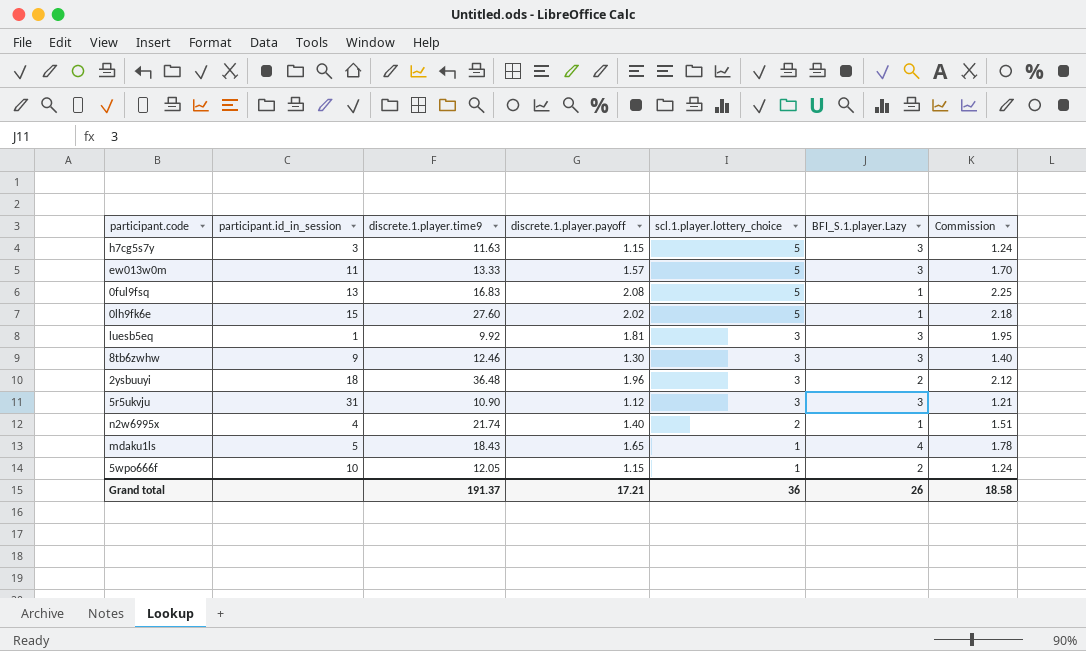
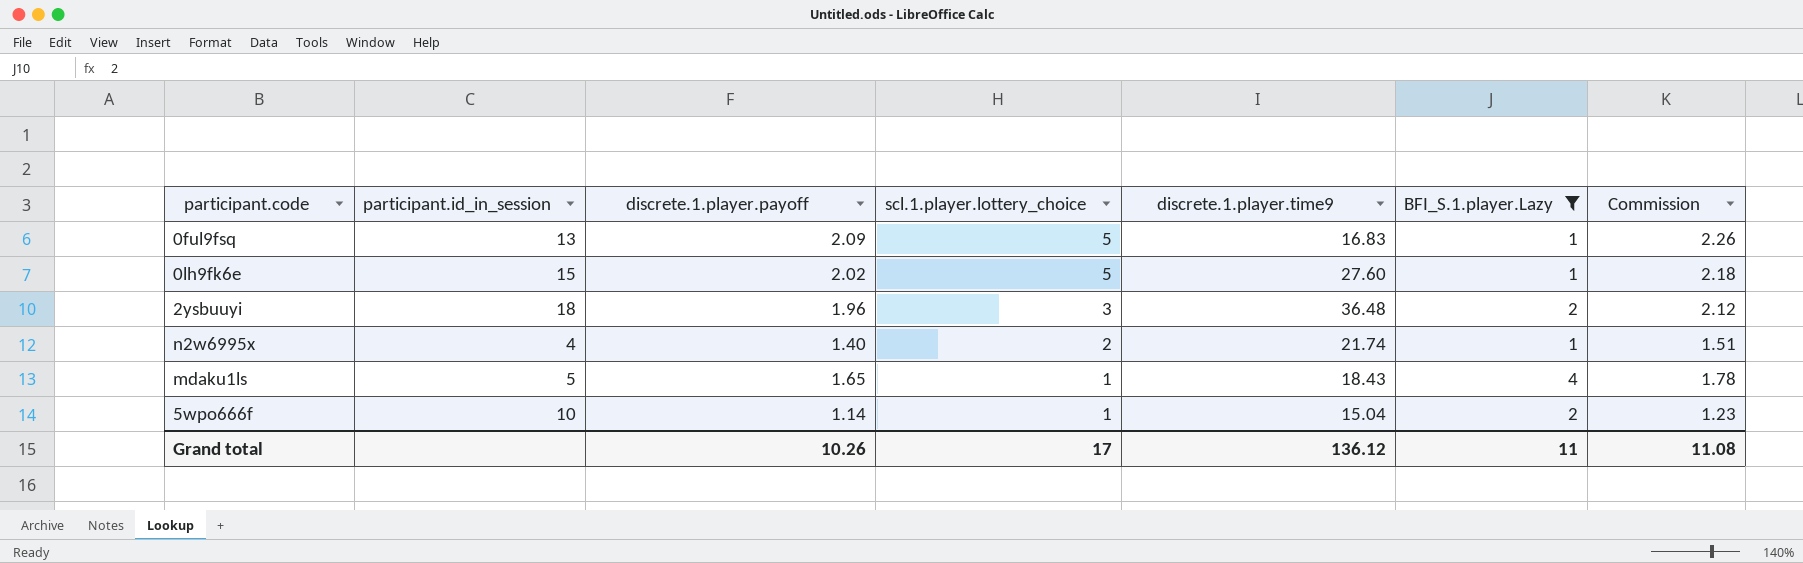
filter: none -> BFI_S.1.player.Lazy != 3
column discrete.1.player.time9 | position: 3 -> 5
0ful9fsq | discrete.1.player.payoff: 2.08 -> 2.09
0ful9fsq | Commission: 2.25 -> 2.26
5wpo666f | discrete.1.player.payoff: 1.15 -> 1.14
5wpo666f | discrete.1.player.time9: 12.05 -> 15.04
5wpo666f | Commission: 1.24 -> 1.23
Grand total | discrete.1.player.payoff: 17.21 -> 10.26
Grand total | scl.1.player.lottery_choice: 36 -> 17
Grand total | discrete.1.player.time9: 191.37 -> 136.12
Grand total | BFI_S.1.player.Lazy: 26 -> 11
Grand total | Commission: 18.58 -> 11.08

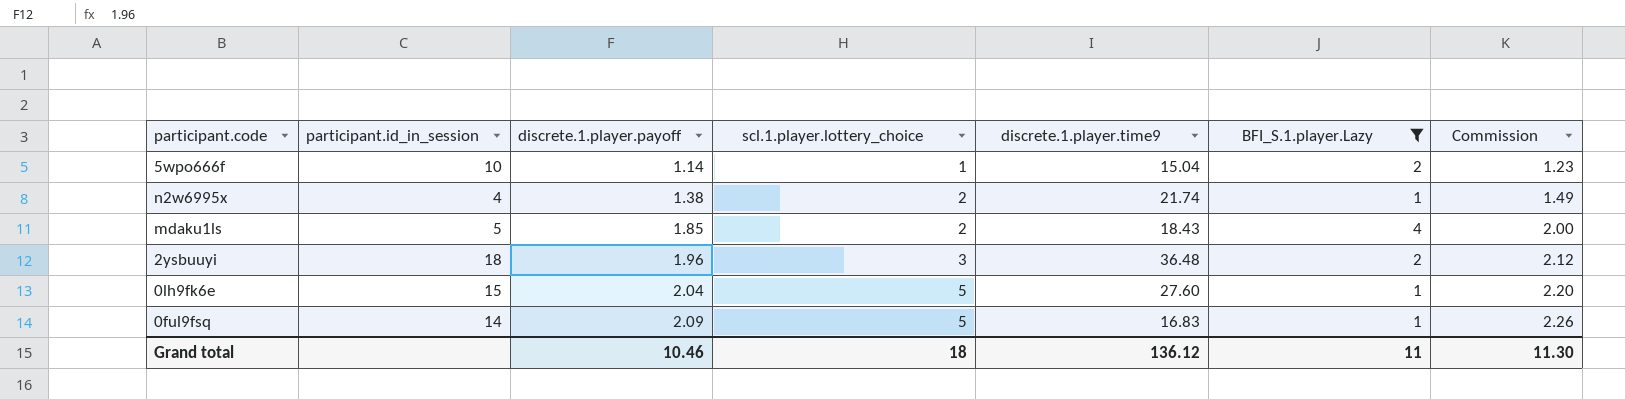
row order: scl.1.player.lottery_choice descending -> discrete.1.player.payoff ascending
n2w6995x | discrete.1.player.payoff: 1.40 -> 1.38
n2w6995x | Commission: 1.51 -> 1.49
mdaku1ls | discrete.1.player.payoff: 1.65 -> 1.85
mdaku1ls | scl.1.player.lottery_choice: 1 -> 2
mdaku1ls | Commission: 1.78 -> 2.00
0lh9fk6e | discrete.1.player.payoff: 2.02 -> 2.04
0lh9fk6e | Commission: 2.18 -> 2.20
0ful9fsq | participant.id_in_session: 13 -> 14
Grand total | discrete.1.player.payoff: 10.26 -> 10.46
Grand total | scl.1.player.lottery_choice: 17 -> 18
Grand total | Commission: 11.08 -> 11.30

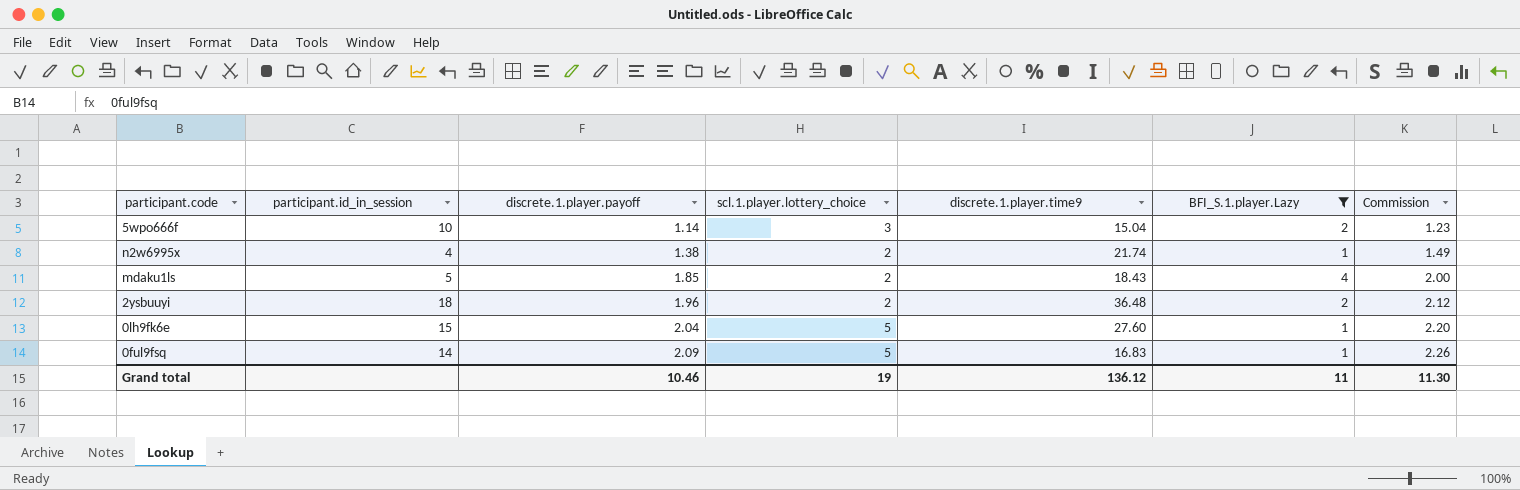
5wpo666f | scl.1.player.lottery_choice: 1 -> 3
2ysbuuyi | scl.1.player.lottery_choice: 3 -> 2
Grand total | scl.1.player.lottery_choice: 18 -> 19

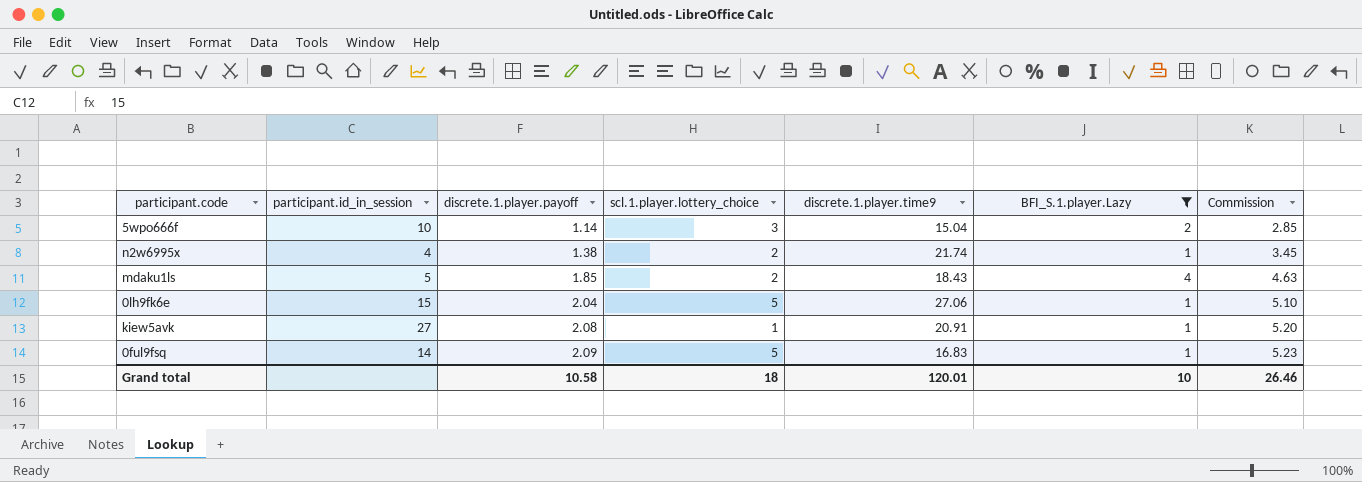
column Commission | formula: [discrete.1.player.payoff] * 1.08 -> [discrete.1.player.payoff] * 2.5
row 2ysbuuyi: 18 | 1.96 | 2 | 36.48 | 2 | 2.12 -> none
0lh9fk6e | discrete.1.player.time9: 27.60 -> 27.06
row kiew5avk: none -> 27 | 2.08 | 1 | 20.91 | 1 | 5.20
Grand total | discrete.1.player.payoff: 10.46 -> 10.58
Grand total | scl.1.player.lottery_choice: 19 -> 18
Grand total | discrete.1.player.time9: 136.12 -> 120.01
Grand total | BFI_S.1.player.Lazy: 11 -> 10
Grand total | Commission: 11.30 -> 26.46

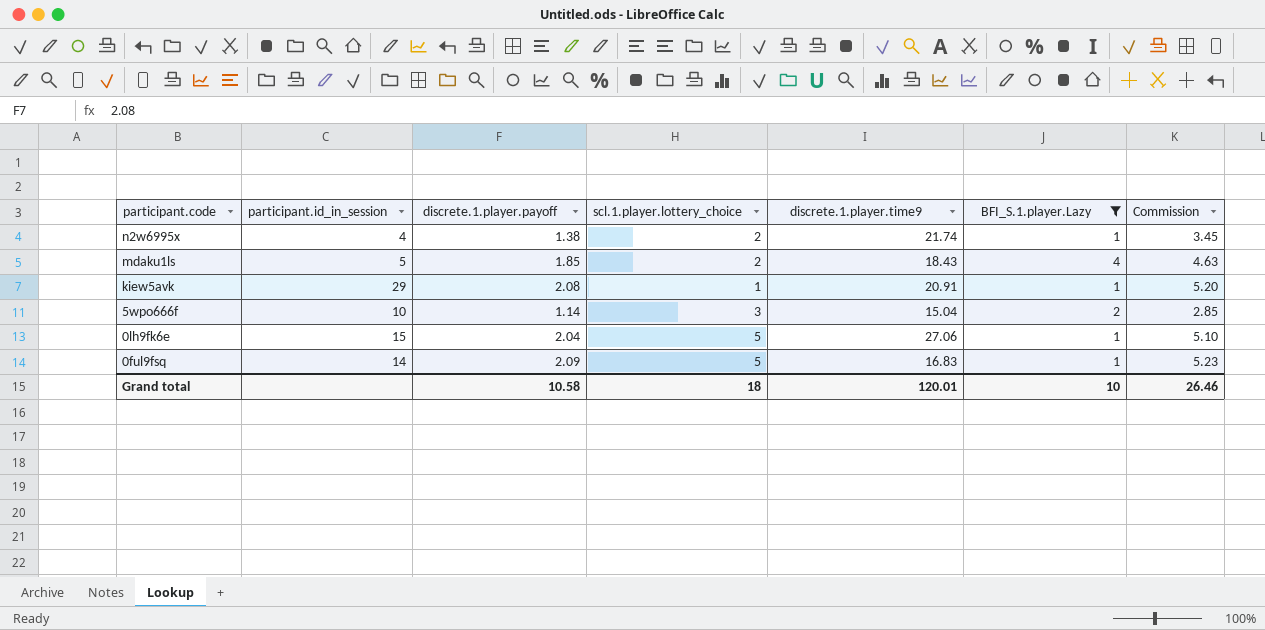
row order: discrete.1.player.payoff ascending -> participant.code descending
kiew5avk | participant.id_in_session: 27 -> 29

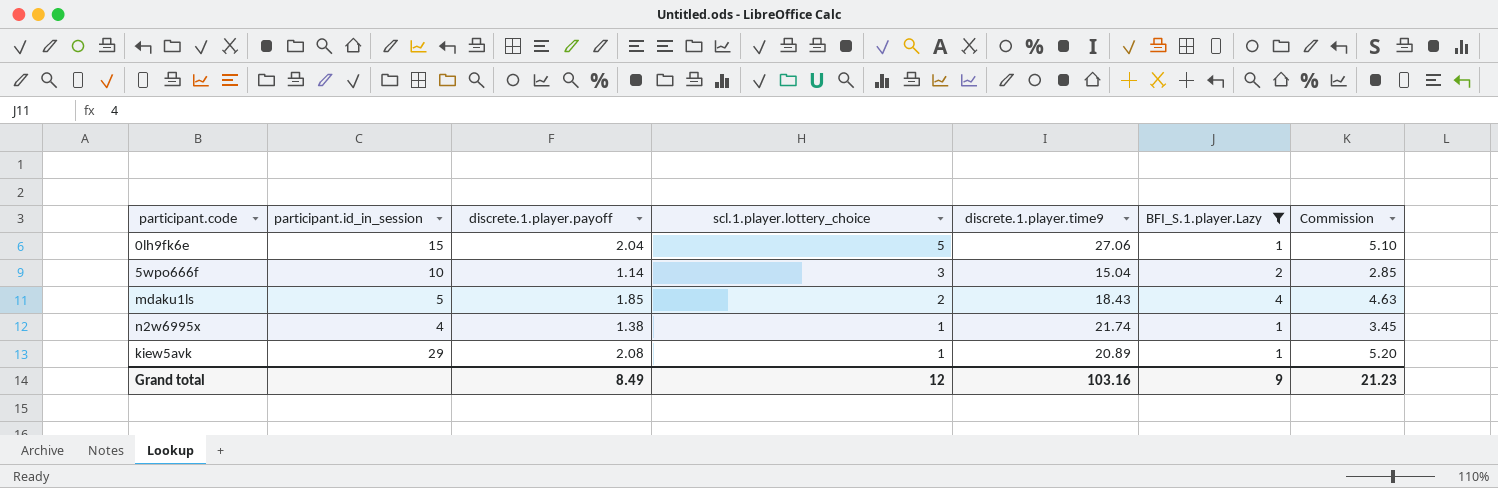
row order: participant.code descending -> scl.1.player.lottery_choice descending
row 0ful9fsq: 14 | 2.09 | 5 | 16.83 | 1 | 5.23 -> none
n2w6995x | scl.1.player.lottery_choice: 2 -> 1
kiew5avk | discrete.1.player.time9: 20.91 -> 20.89
Grand total | discrete.1.player.payoff: 10.58 -> 8.49
Grand total | scl.1.player.lottery_choice: 18 -> 12
Grand total | discrete.1.player.time9: 120.01 -> 103.16
Grand total | BFI_S.1.player.Lazy: 10 -> 9
Grand total | Commission: 26.46 -> 21.23

